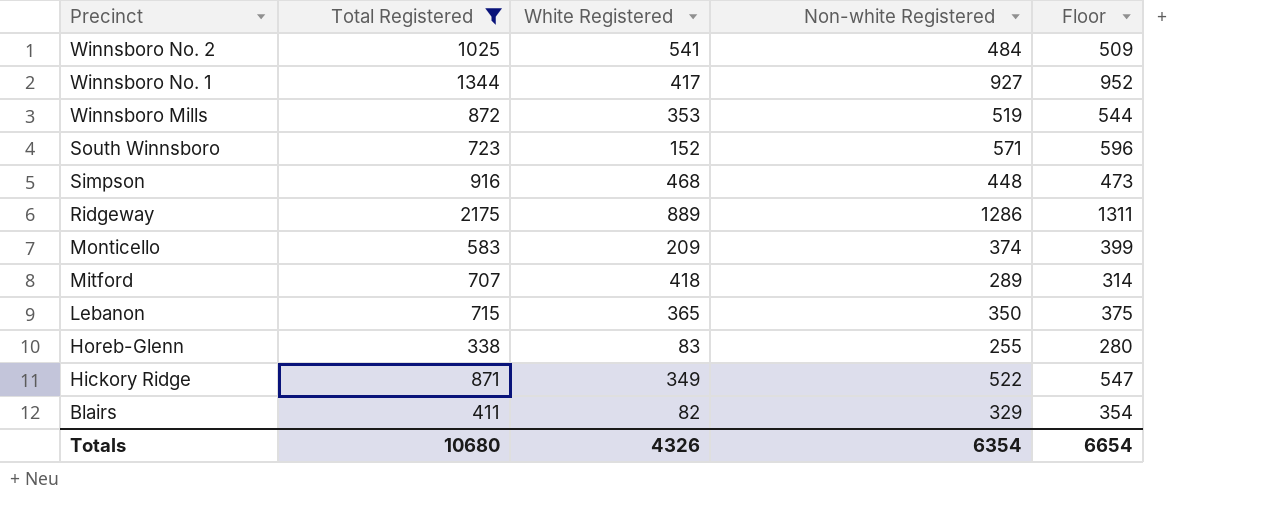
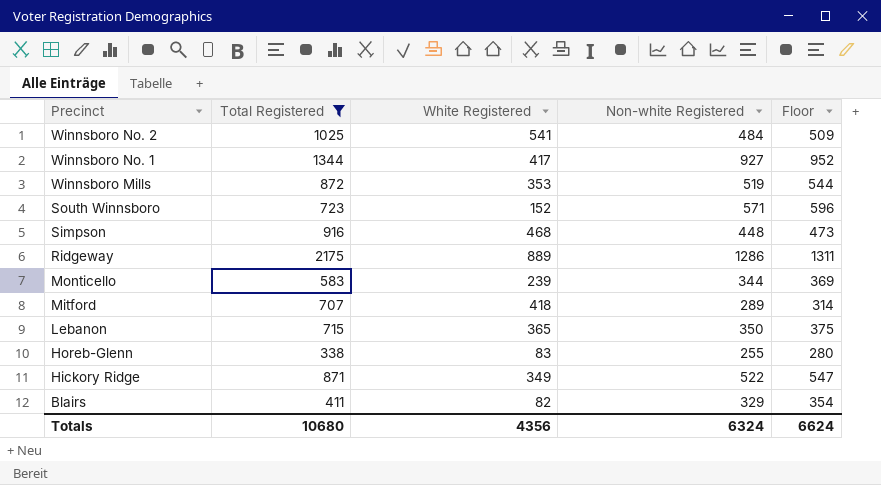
Monticello | White Registered: 209 -> 239
Monticello | Non-white Registered: 374 -> 344
Monticello | Floor: 399 -> 369
Totals | White Registered: 4326 -> 4356
Totals | Non-white Registered: 6354 -> 6324
Totals | Floor: 6654 -> 6624

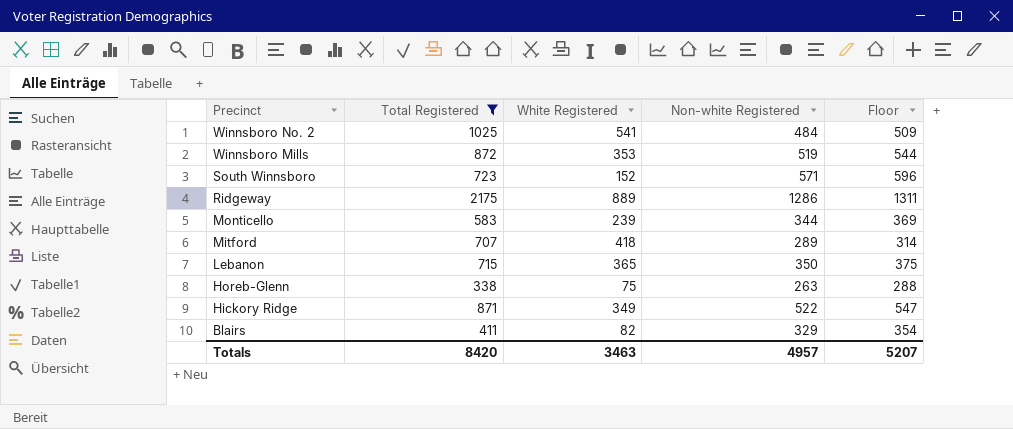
row Winnsboro No. 1: 1344 | 417 | 927 | 952 -> none
row Simpson: 916 | 468 | 448 | 473 -> none
Horeb-Glenn | White Registered: 83 -> 75
Horeb-Glenn | Non-white Registered: 255 -> 263
Horeb-Glenn | Floor: 280 -> 288
Totals | Total Registered: 10680 -> 8420
Totals | White Registered: 4356 -> 3463
Totals | Non-white Registered: 6324 -> 4957
Totals | Floor: 6624 -> 5207

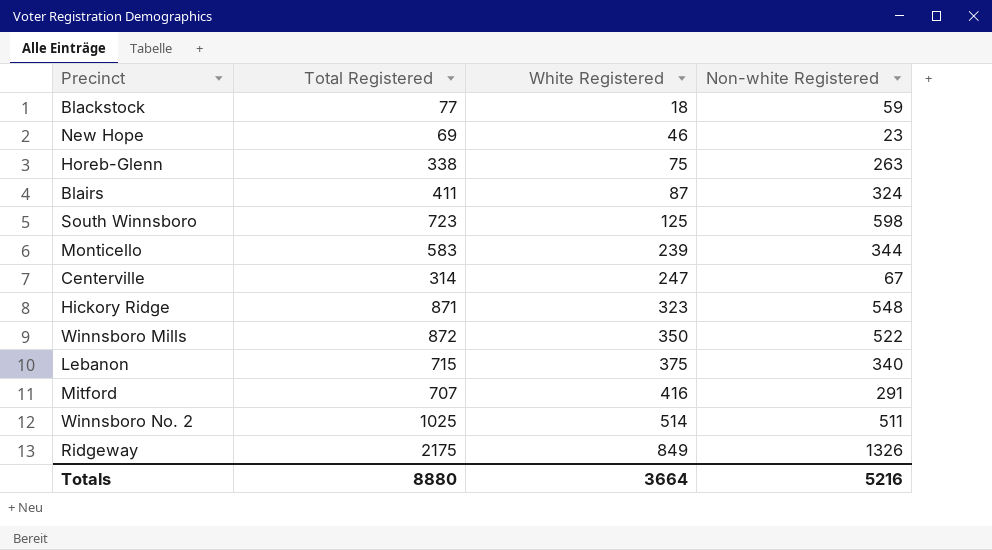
filter: Total Registered >= 338 -> none
row order: Precinct descending -> White Registered ascending
column Floor | formula: [Non-white Registered] + 25 -> none
Blairs | White Registered: 82 -> 87
Blairs | Non-white Registered: 329 -> 324
South Winnsboro | White Registered: 152 -> 125
South Winnsboro | Non-white Registered: 571 -> 598
Hickory Ridge | White Registered: 349 -> 323
Hickory Ridge | Non-white Registered: 522 -> 548
Winnsboro Mills | White Registered: 353 -> 350
Winnsboro Mills | Non-white Registered: 519 -> 522
Lebanon | White Registered: 365 -> 375
Lebanon | Non-white Registered: 350 -> 340
Mitford | White Registered: 418 -> 416
Mitford | Non-white Registered: 289 -> 291
Winnsboro No. 2 | White Registered: 541 -> 514
Winnsboro No. 2 | Non-white Registered: 484 -> 511
Ridgeway | White Registered: 889 -> 849
Ridgeway | Non-white Registered: 1286 -> 1326
Totals | Total Registered: 8420 -> 8880
Totals | White Registered: 3463 -> 3664
Totals | Non-white Registered: 4957 -> 5216

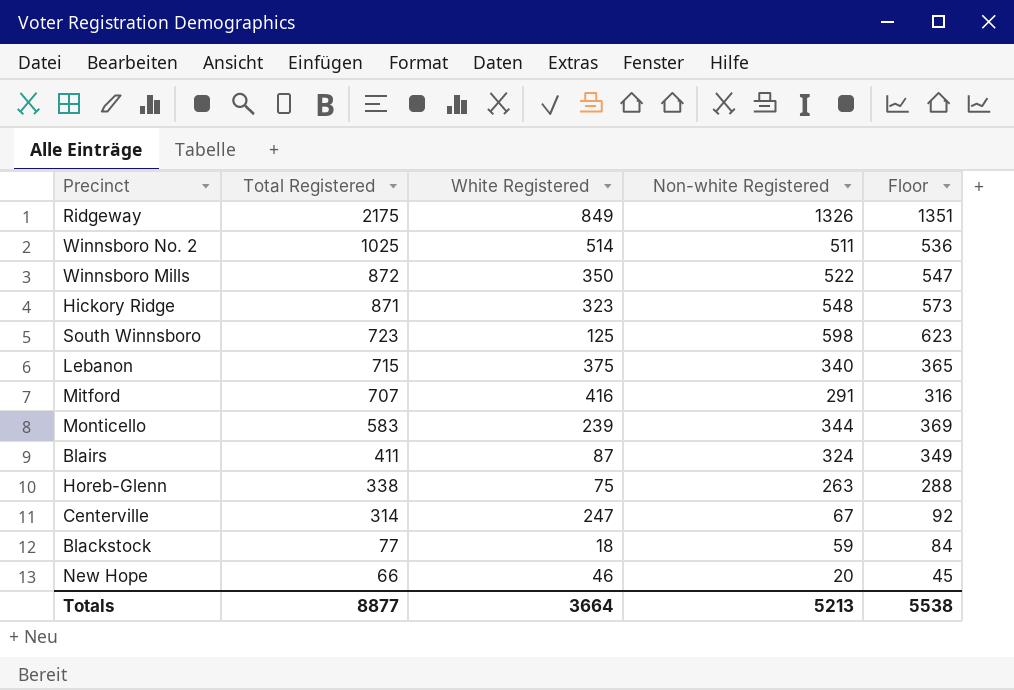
row order: White Registered ascending -> Total Registered descending
column Floor | formula: none -> [Non-white Registered] + 25
New Hope | Total Registered: 69 -> 66
New Hope | Non-white Registered: 23 -> 20
Totals | Total Registered: 8880 -> 8877
Totals | Non-white Registered: 5216 -> 5213

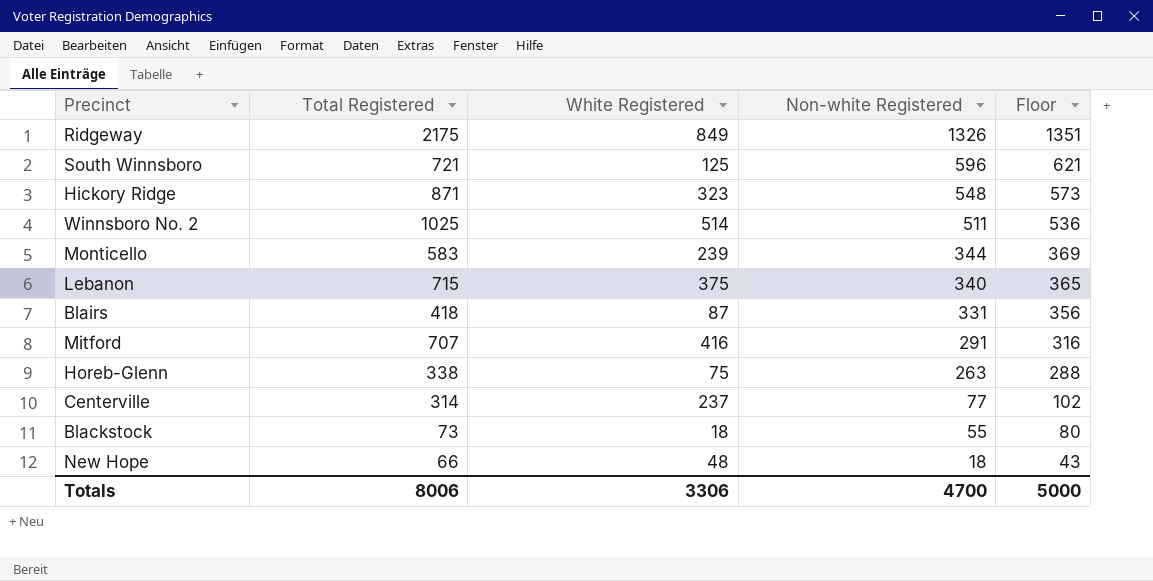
row order: Total Registered descending -> Non-white Registered descending
row Winnsboro Mills: 872 | 350 | 522 | 547 -> none
South Winnsboro | Total Registered: 723 -> 721
South Winnsboro | Non-white Registered: 598 -> 596
South Winnsboro | Floor: 623 -> 621
Blairs | Total Registered: 411 -> 418
Blairs | Non-white Registered: 324 -> 331
Blairs | Floor: 349 -> 356
Centerville | White Registered: 247 -> 237
Centerville | Non-white Registered: 67 -> 77
Centerville | Floor: 92 -> 102
Blackstock | Total Registered: 77 -> 73
Blackstock | Non-white Registered: 59 -> 55
Blackstock | Floor: 84 -> 80
New Hope | White Registered: 46 -> 48
New Hope | Non-white Registered: 20 -> 18
New Hope | Floor: 45 -> 43
Totals | Total Registered: 8877 -> 8006
Totals | White Registered: 3664 -> 3306
Totals | Non-white Registered: 5213 -> 4700
Totals | Floor: 5538 -> 5000

